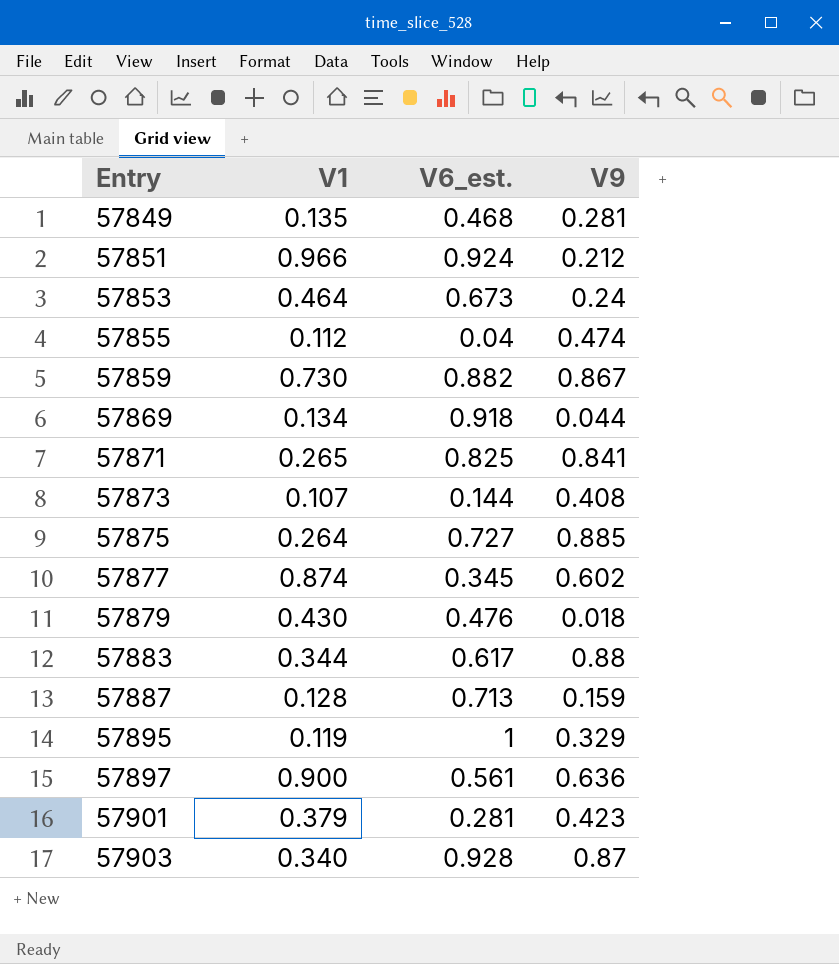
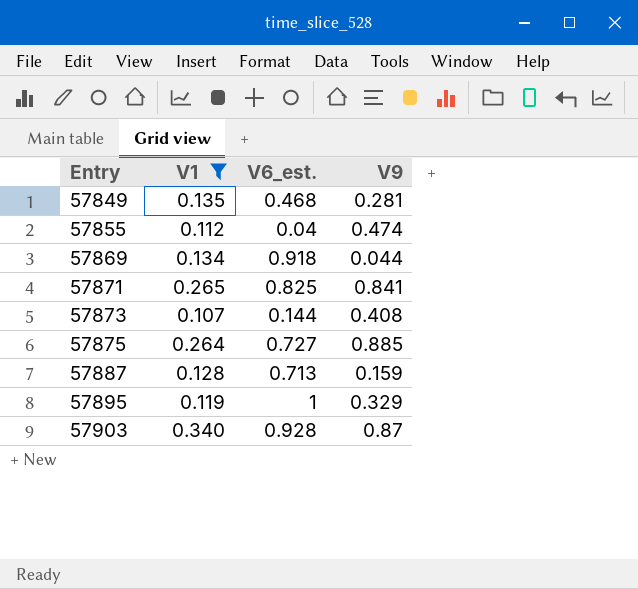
filter: none -> V1 <= 0.340

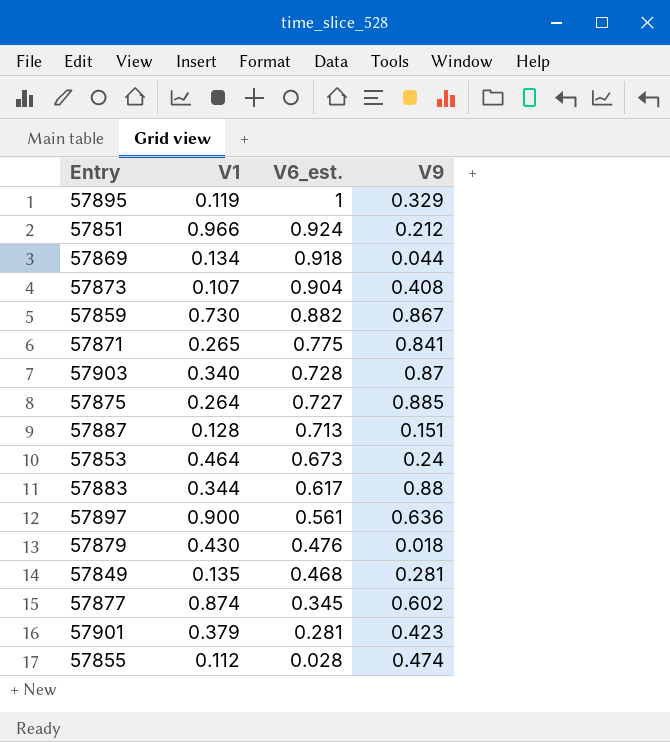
filter: V1 <= 0.340 -> none
row order: Entry ascending -> V6_est. descending
57873 | V6_est.: 0.144 -> 0.904
57871 | V6_est.: 0.825 -> 0.775
57903 | V6_est.: 0.928 -> 0.728
57887 | V9: 0.159 -> 0.151
57855 | V6_est.: 0.04 -> 0.028

